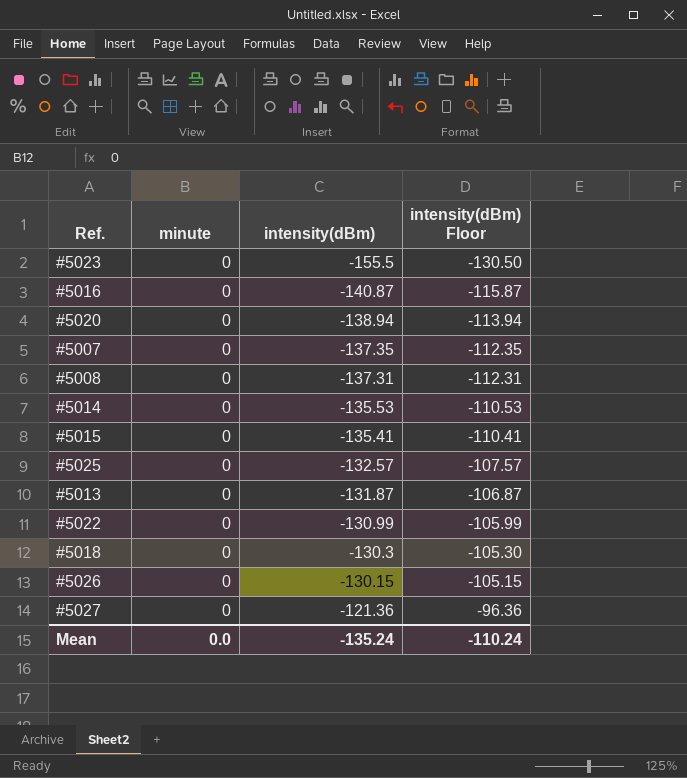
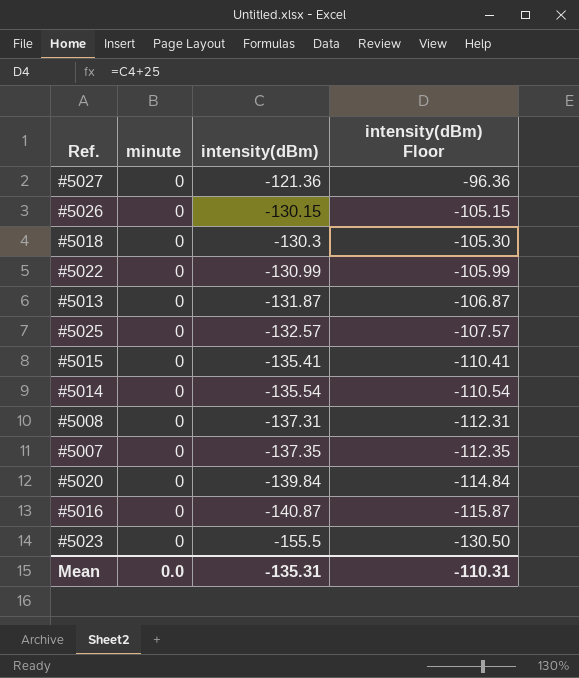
row order: intensity(dBm) ascending -> intensity(dBm) descending
#5014 | intensity(dBm): -135.53 -> -135.54
#5014 | intensity(dBm) Floor: -110.53 -> -110.54
#5020 | intensity(dBm): -138.94 -> -139.84
#5020 | intensity(dBm) Floor: -113.94 -> -114.84
Mean | intensity(dBm): -135.24 -> -135.31
Mean | intensity(dBm) Floor: -110.24 -> -110.31

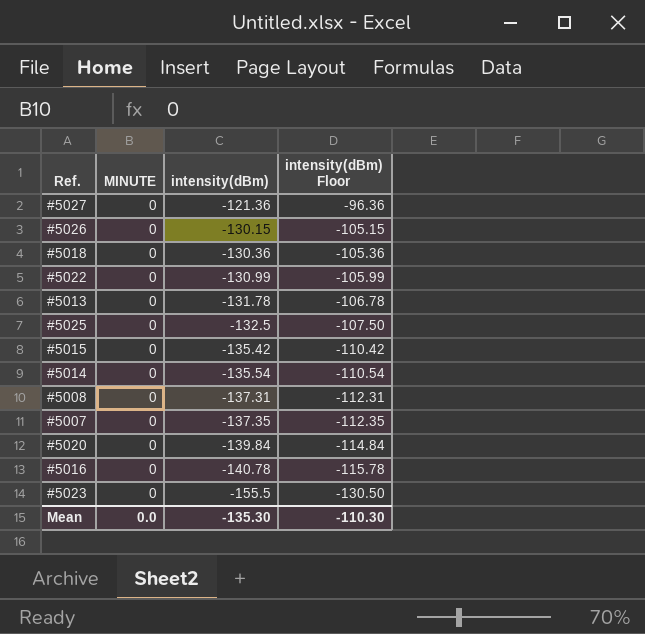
column name: minute -> MINUTE
#5018 | intensity(dBm): -130.3 -> -130.36
#5018 | intensity(dBm) Floor: -105.30 -> -105.36
#5013 | intensity(dBm): -131.87 -> -131.78
#5013 | intensity(dBm) Floor: -106.87 -> -106.78
#5025 | intensity(dBm): -132.57 -> -132.5
#5025 | intensity(dBm) Floor: -107.57 -> -107.50
#5015 | intensity(dBm): -135.41 -> -135.42
#5015 | intensity(dBm) Floor: -110.41 -> -110.42
#5016 | intensity(dBm): -140.87 -> -140.78
#5016 | intensity(dBm) Floor: -115.87 -> -115.78
Mean | intensity(dBm): -135.31 -> -135.30
Mean | intensity(dBm) Floor: -110.31 -> -110.30

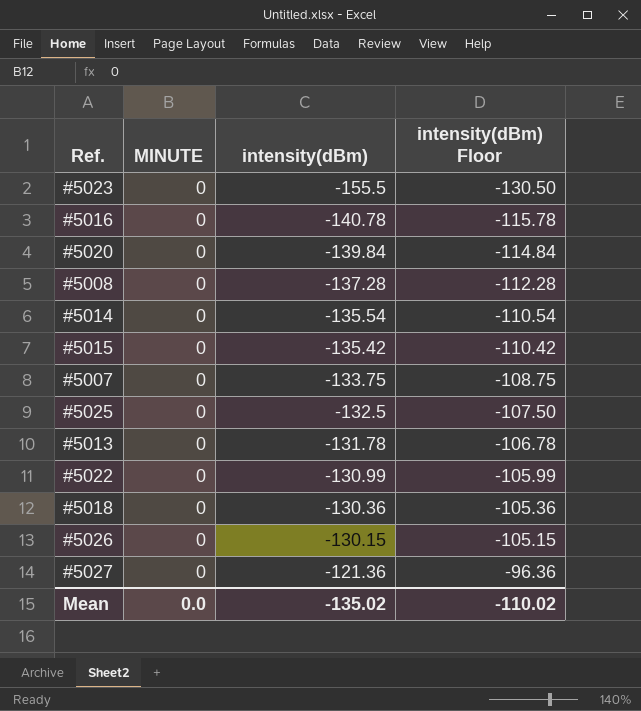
row order: intensity(dBm) descending -> intensity(dBm) ascending
#5008 | intensity(dBm): -137.31 -> -137.28
#5008 | intensity(dBm) Floor: -112.31 -> -112.28
#5007 | intensity(dBm): -137.35 -> -133.75
#5007 | intensity(dBm) Floor: -112.35 -> -108.75
Mean | intensity(dBm): -135.30 -> -135.02
Mean | intensity(dBm) Floor: -110.30 -> -110.02

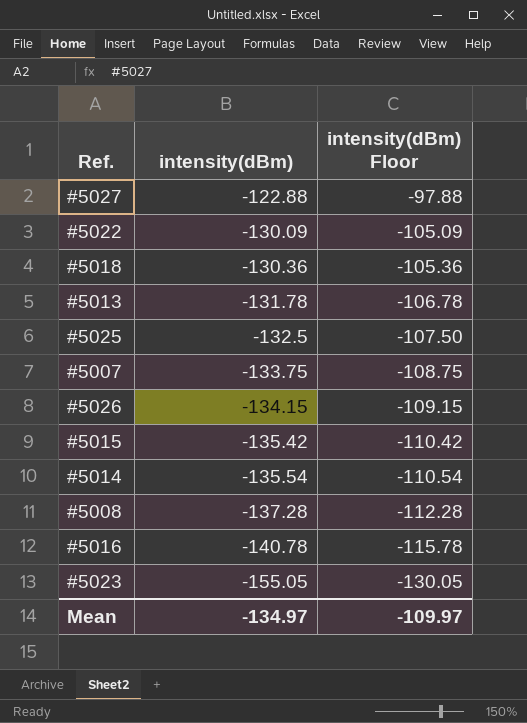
row order: intensity(dBm) ascending -> intensity(dBm) descending
column MINUTE | position: 2 -> none
row #5020: 0 | -139.84 | -114.84 -> none
#5027 | intensity(dBm): -121.36 -> -122.88
#5027 | intensity(dBm) Floor: -96.36 -> -97.88
#5022 | intensity(dBm): -130.99 -> -130.09
#5022 | intensity(dBm) Floor: -105.99 -> -105.09
#5026 | intensity(dBm): -130.15 -> -134.15
#5026 | intensity(dBm) Floor: -105.15 -> -109.15
#5023 | intensity(dBm): -155.5 -> -155.05
#5023 | intensity(dBm) Floor: -130.50 -> -130.05
Mean | intensity(dBm): -135.02 -> -134.97
Mean | intensity(dBm) Floor: -110.02 -> -109.97

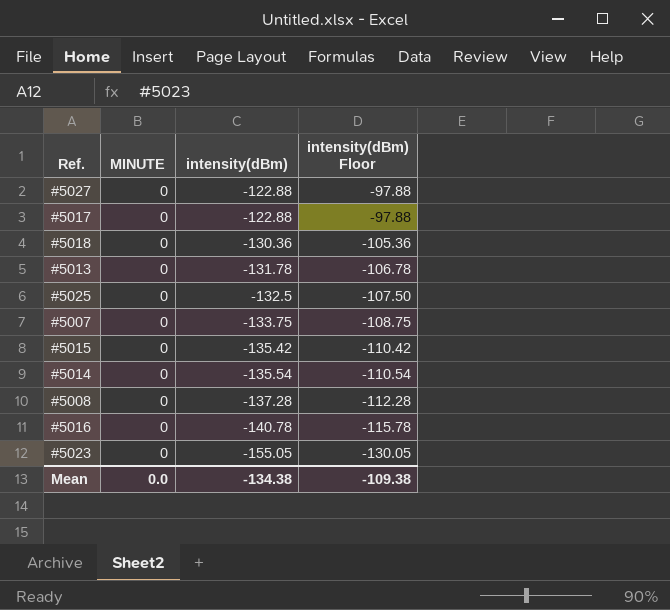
column MINUTE | position: none -> 2
row #5022: -130.09 | -105.09 -> none
row #5026: -134.15 | -109.15 -> none
row #5017: none -> 0 | -122.88 | -97.88
Mean | intensity(dBm): -134.97 -> -134.38
Mean | intensity(dBm) Floor: -109.97 -> -109.38

